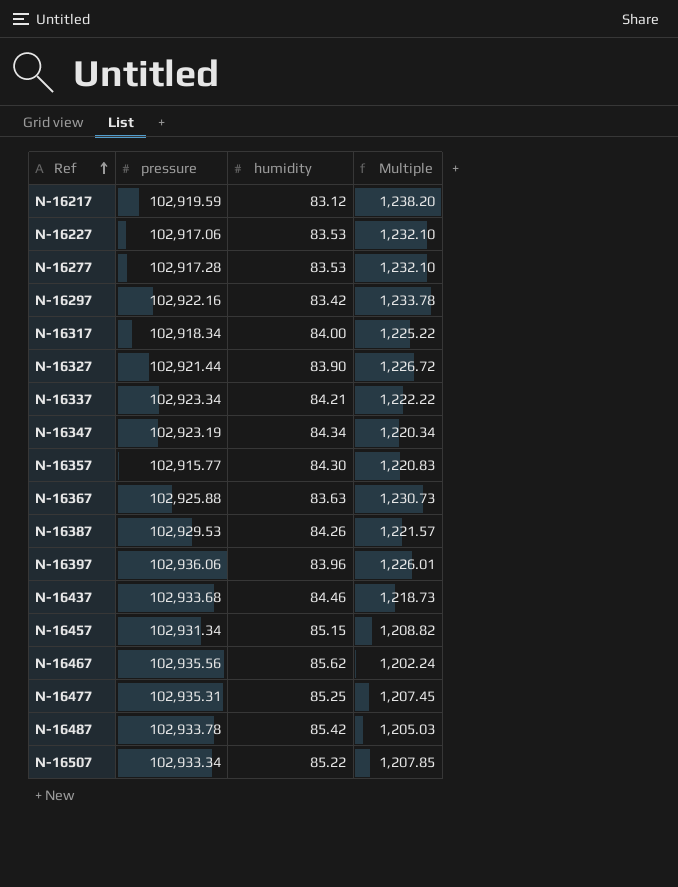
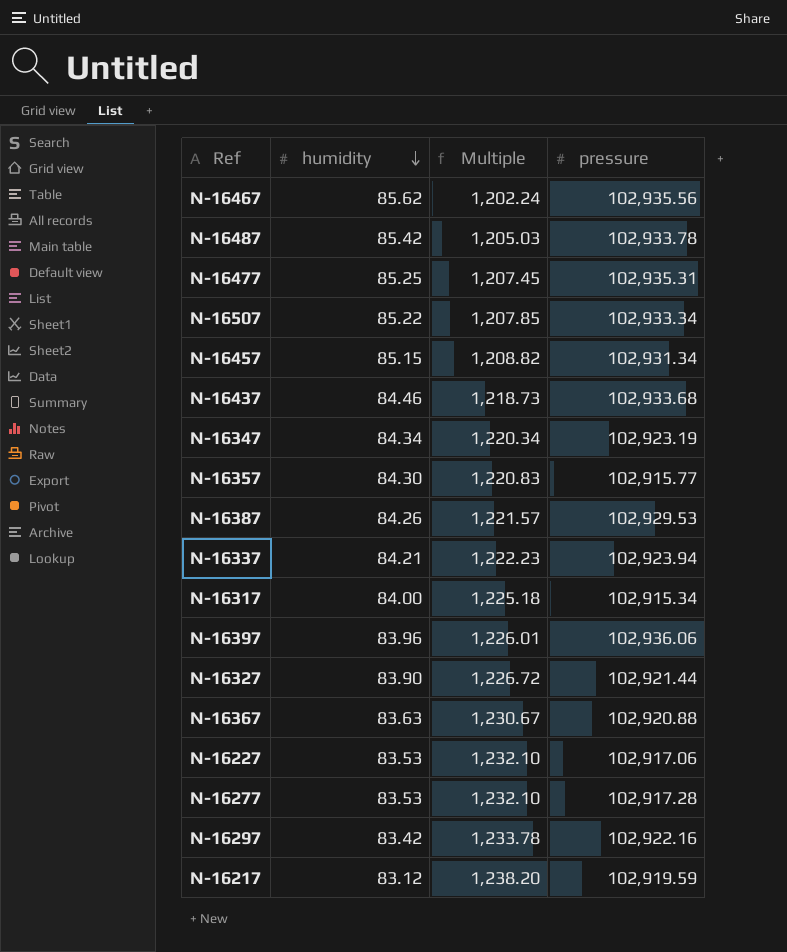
row order: Ref ascending -> humidity descending
column pressure | position: 2 -> 4
N-16337 | Multiple: 1,222.22 -> 1,222.23
N-16337 | pressure: 102,923.34 -> 102,923.94
N-16317 | Multiple: 1,225.22 -> 1,225.18
N-16317 | pressure: 102,918.34 -> 102,915.34
N-16367 | Multiple: 1,230.73 -> 1,230.67
N-16367 | pressure: 102,925.88 -> 102,920.88

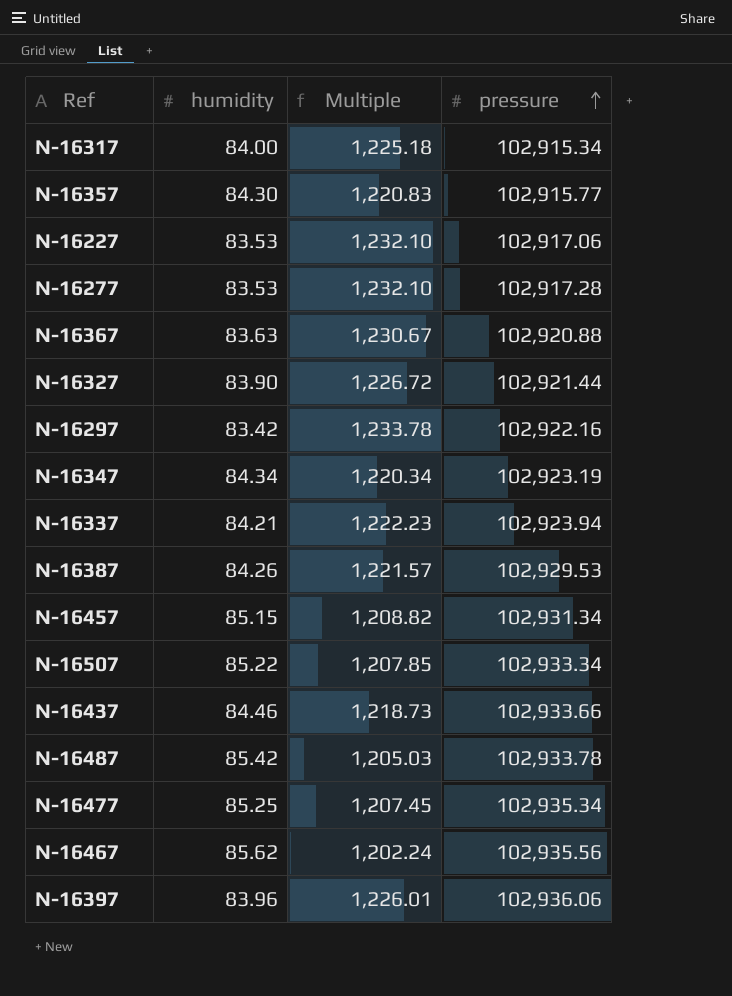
row order: humidity descending -> pressure ascending
row N-16217: 83.12 | 1,238.20 | 102,919.59 -> none
N-16437 | pressure: 102,933.68 -> 102,933.66
N-16477 | pressure: 102,935.31 -> 102,935.34

